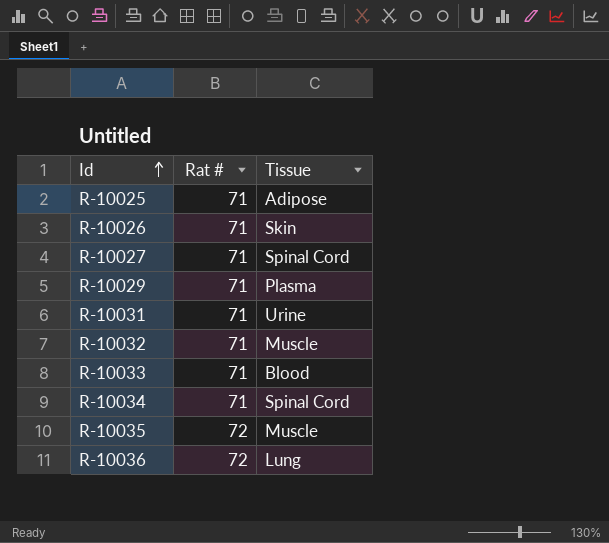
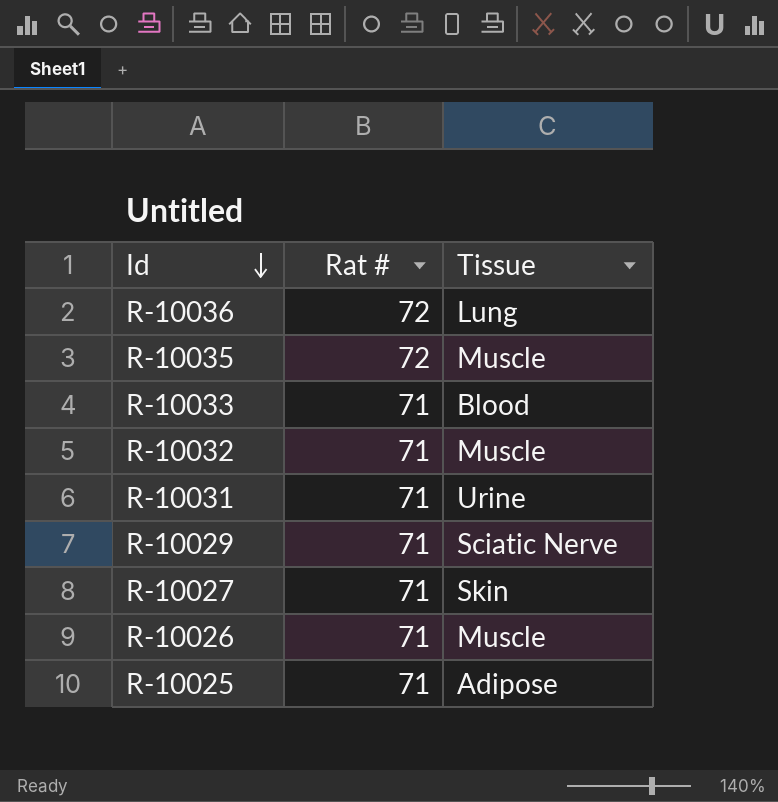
row order: Id ascending -> Id descending
row R-10034: 71 | Spinal Cord -> none
R-10029 | Tissue: Plasma -> Sciatic Nerve
R-10027 | Tissue: Spinal Cord -> Skin
R-10026 | Tissue: Skin -> Muscle

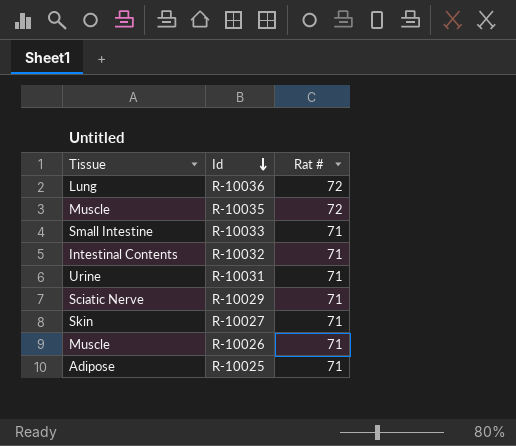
column Tissue | position: 3 -> 1
R-10033 | Tissue: Blood -> Small Intestine
R-10032 | Tissue: Muscle -> Intestinal Contents

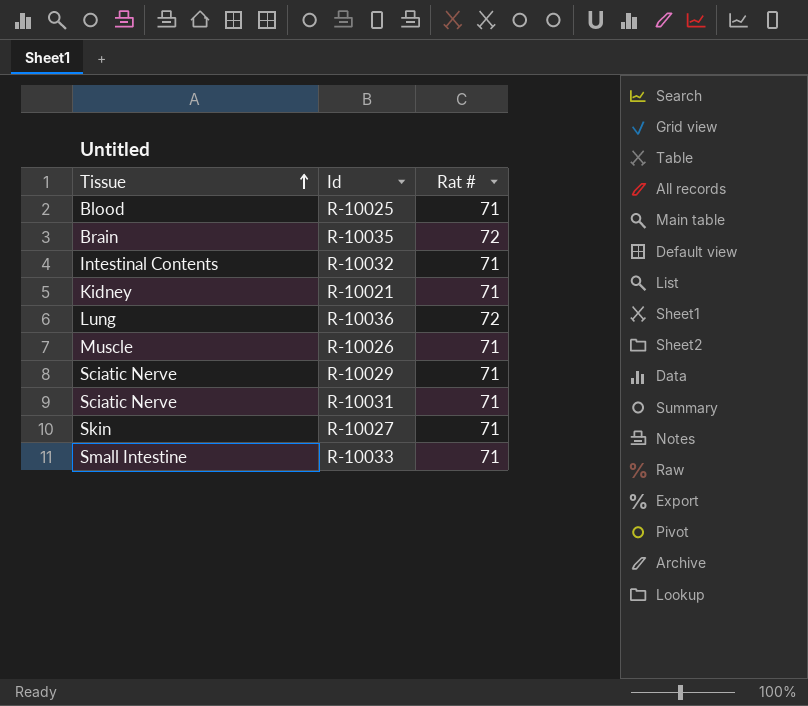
row order: Id descending -> Tissue ascending
R-10025 | Tissue: Adipose -> Blood
R-10035 | Tissue: Muscle -> Brain
row R-10021: none -> Kidney | 71
R-10031 | Tissue: Urine -> Sciatic Nerve

